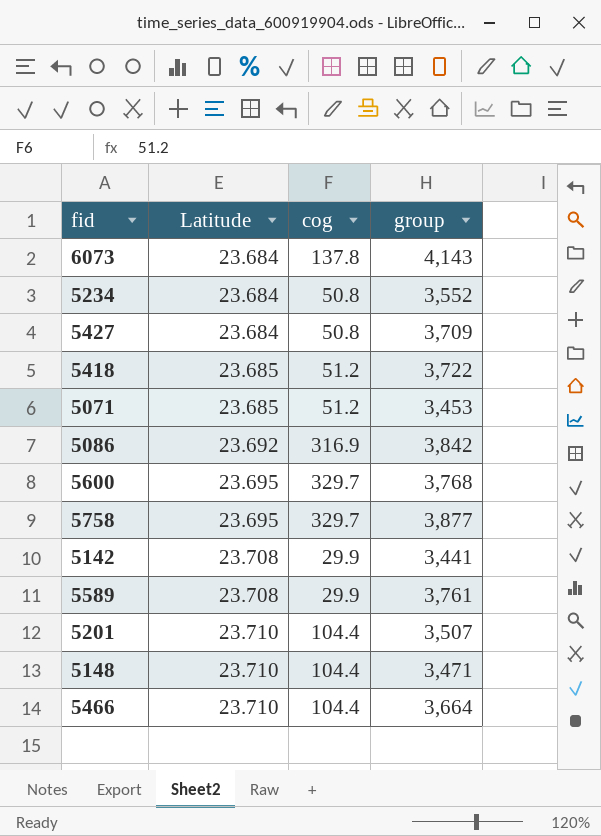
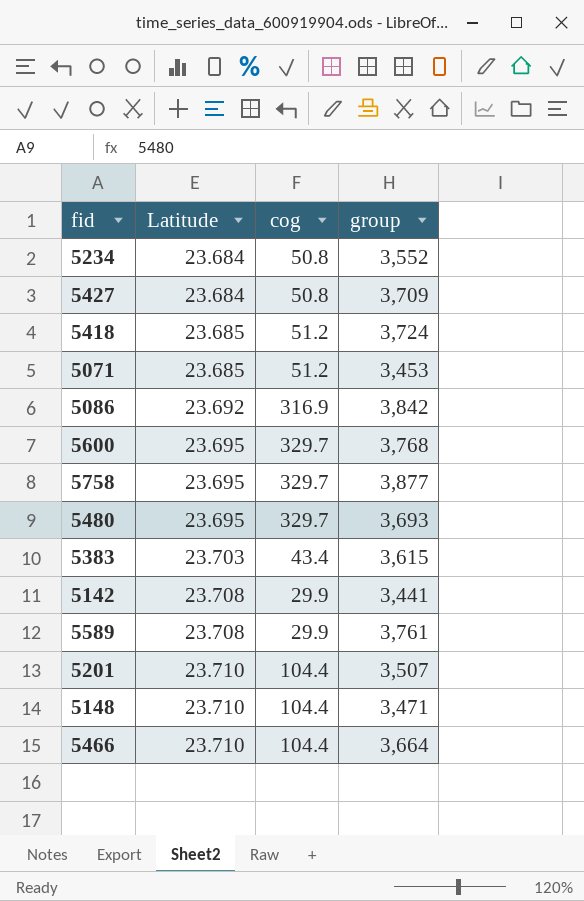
row 6073: 23.684 | 137.8 | 4,143 -> none
5418 | group: 3,722 -> 3,724
row 5480: none -> 23.695 | 329.7 | 3,693
row 5383: none -> 23.703 | 43.4 | 3,615

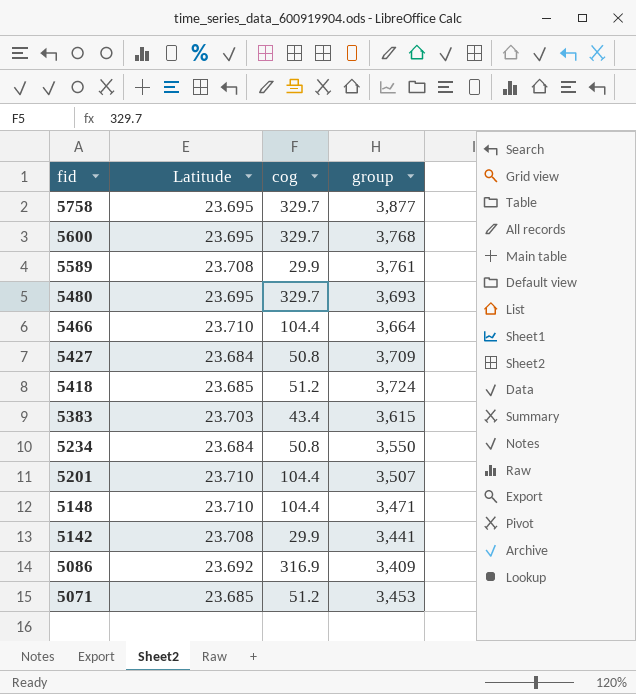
row order: Latitude ascending -> fid descending
5234 | group: 3,552 -> 3,550
5086 | group: 3,842 -> 3,409

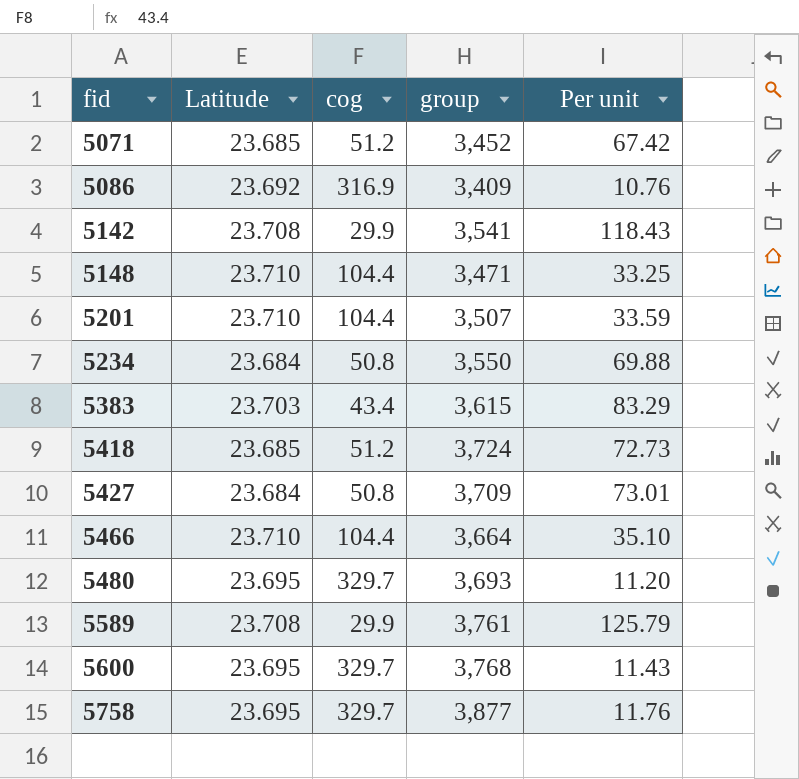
row order: fid descending -> fid ascending
column Per unit | formula: none -> [group] / [cog]
5071 | group: 3,453 -> 3,452
5142 | group: 3,441 -> 3,541

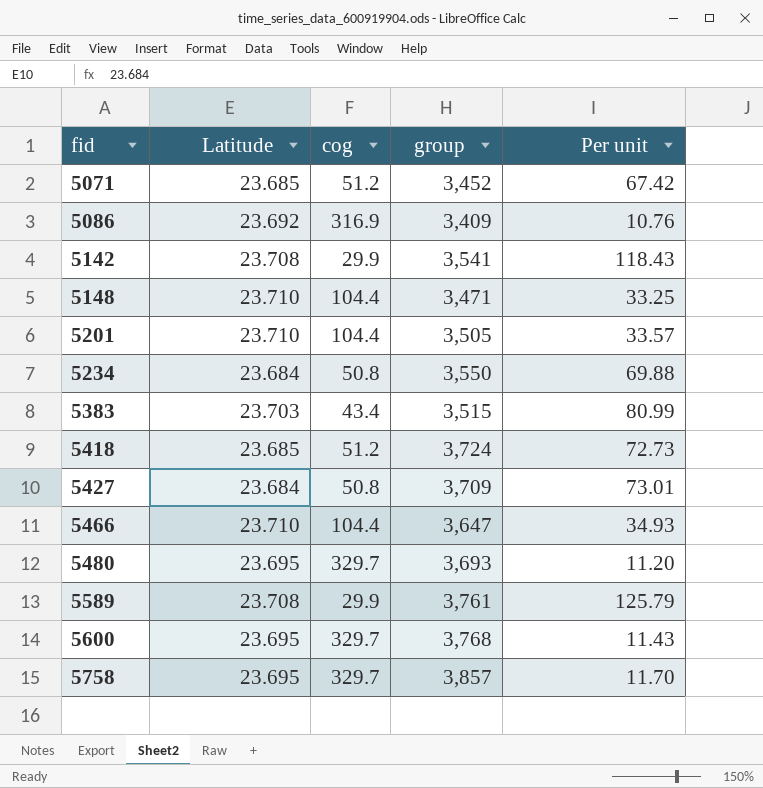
5201 | group: 3,507 -> 3,505
5201 | Per unit: 33.59 -> 33.57
5383 | group: 3,615 -> 3,515
5383 | Per unit: 83.29 -> 80.99
5466 | group: 3,664 -> 3,647
5466 | Per unit: 35.10 -> 34.93
5758 | group: 3,877 -> 3,857
5758 | Per unit: 11.76 -> 11.70

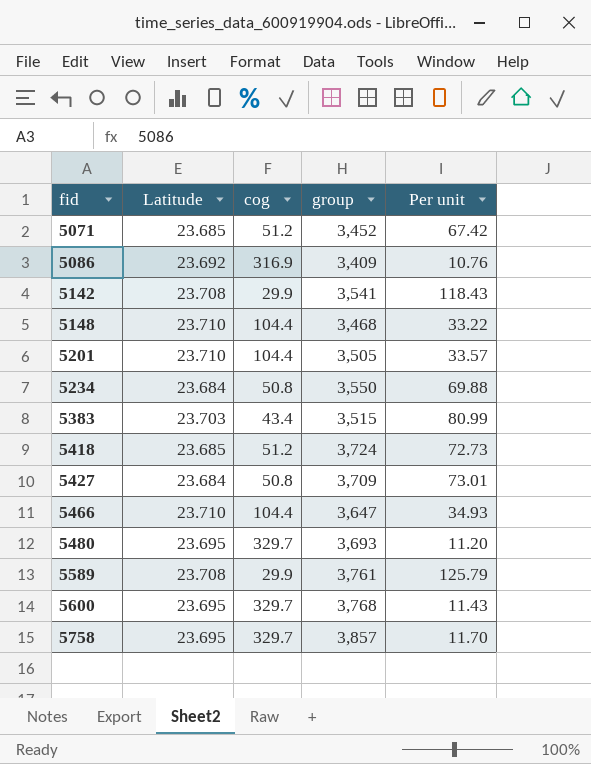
5148 | group: 3,471 -> 3,468
5148 | Per unit: 33.25 -> 33.22

